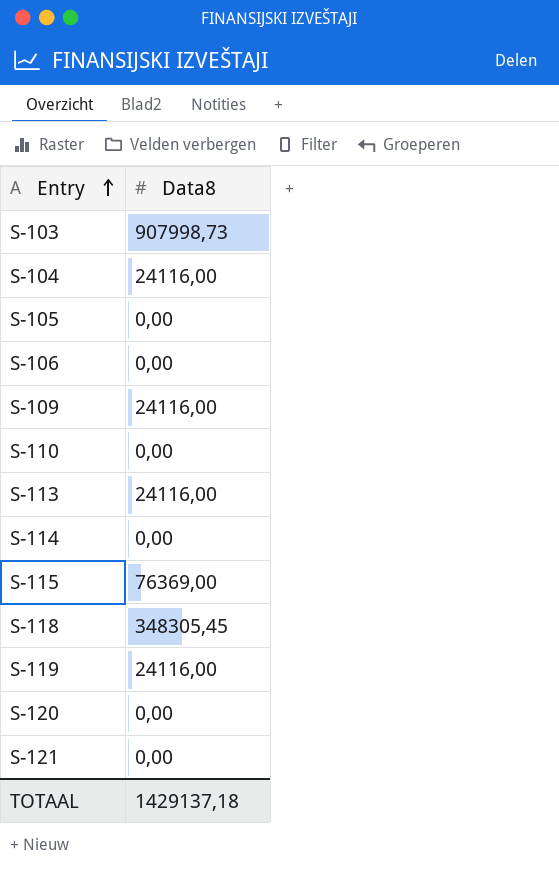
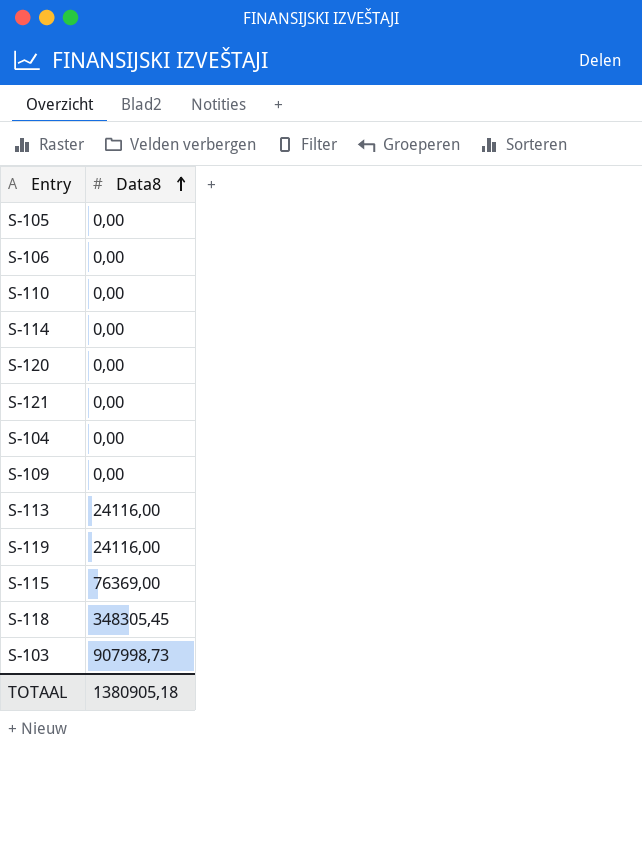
row order: Entry ascending -> Data8 ascending
S-104 | Data8: 24116,00 -> 0,00
S-109 | Data8: 24116,00 -> 0,00
TOTAAL | Data8: 1429137,18 -> 1380905,18

